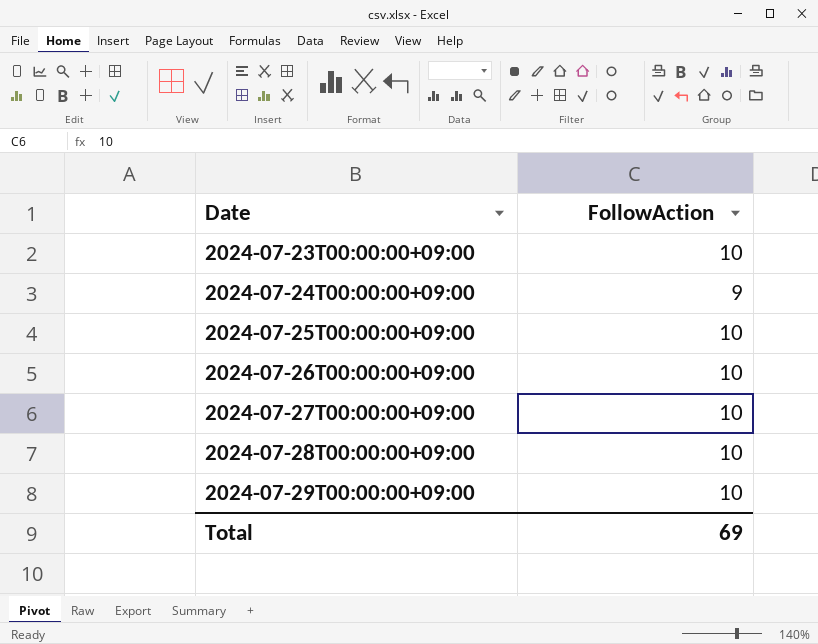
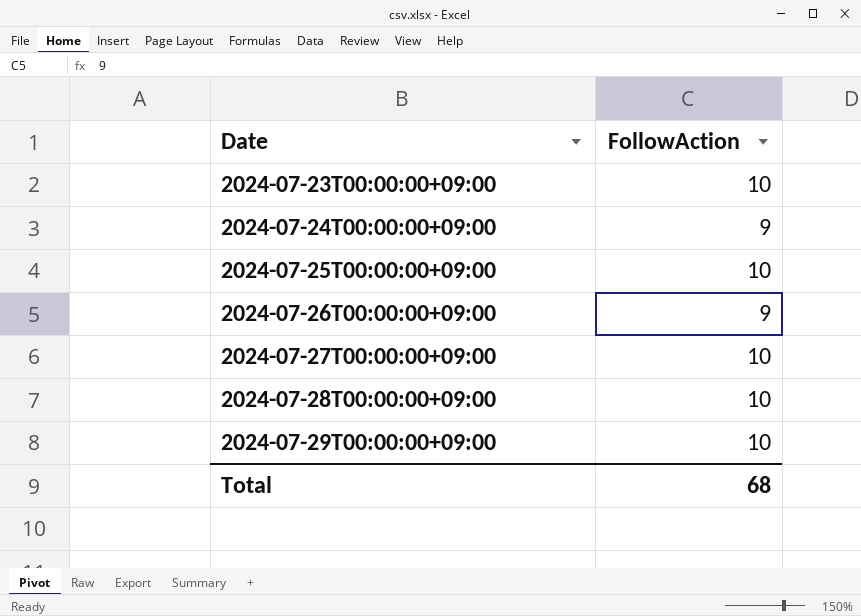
2024-07-26T00:00:00+09:00 | FollowAction: 10 -> 9
Total | FollowAction: 69 -> 68

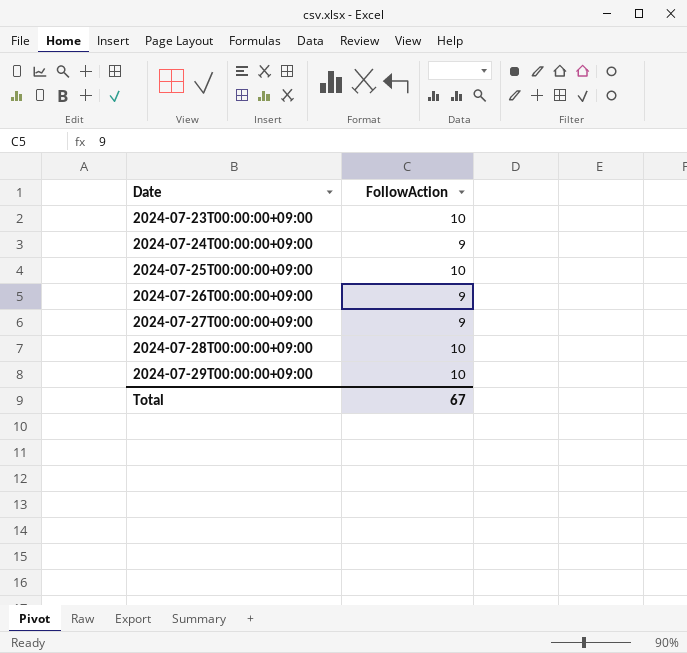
2024-07-27T00:00:00+09:00 | FollowAction: 10 -> 9
Total | FollowAction: 68 -> 67

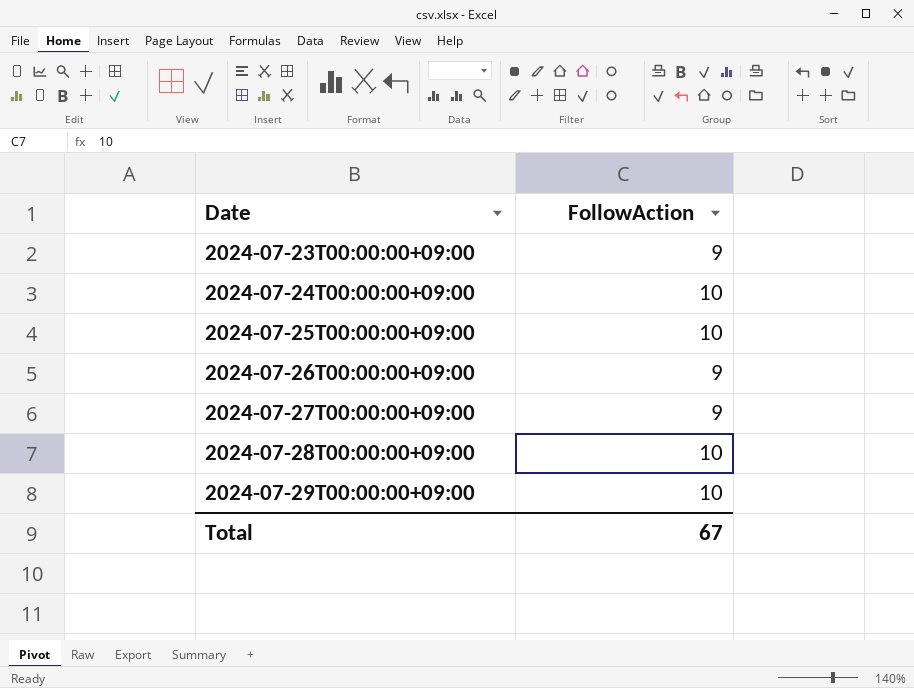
2024-07-23T00:00:00+09:00 | FollowAction: 10 -> 9
2024-07-24T00:00:00+09:00 | FollowAction: 9 -> 10

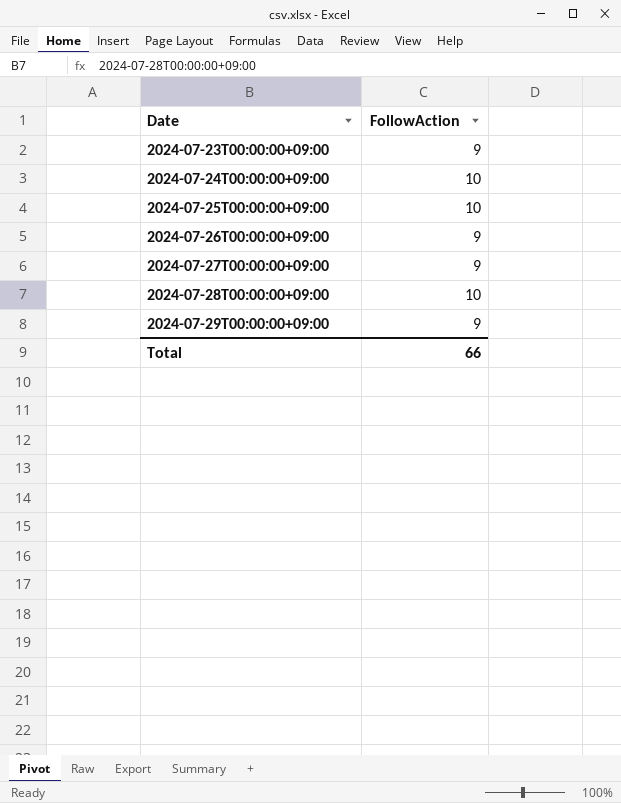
2024-07-29T00:00:00+09:00 | FollowAction: 10 -> 9
Total | FollowAction: 67 -> 66

